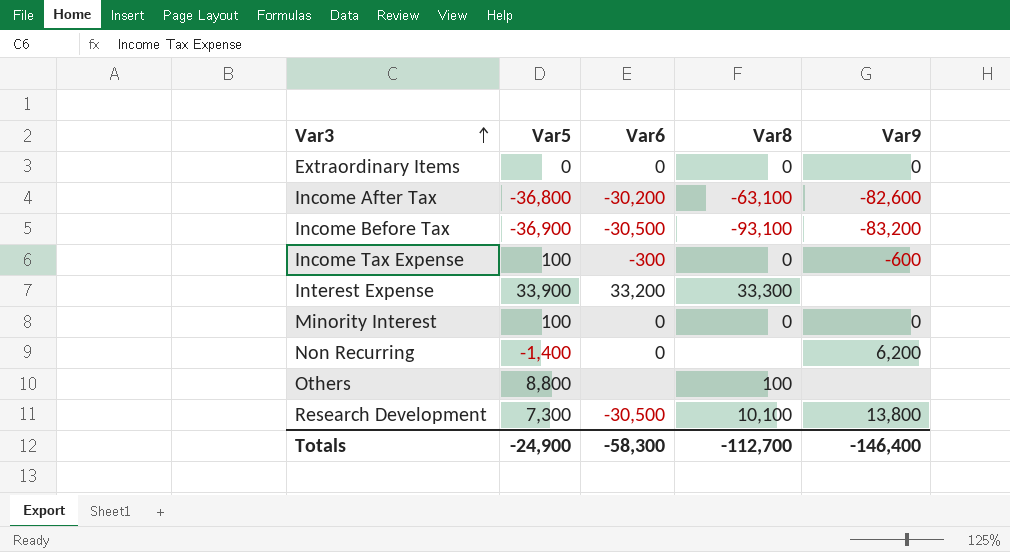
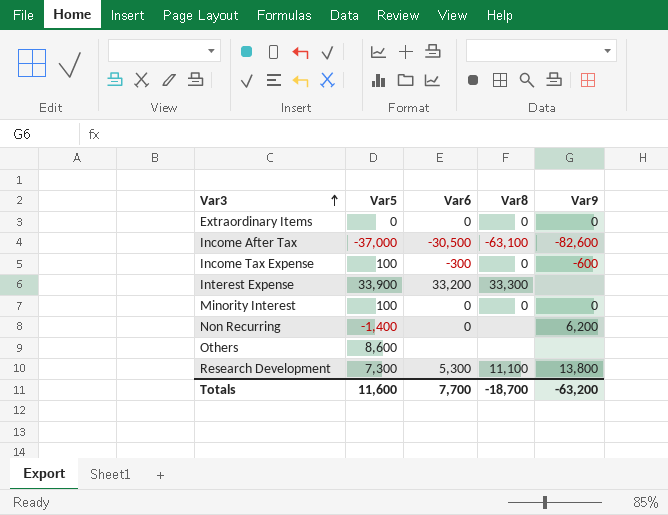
row Income Before Tax: -36,900 | -30,500 | -93,100 | -83,200 -> none
Income After Tax | Var5: -36,800 -> -37,000
Income After Tax | Var6: -30,200 -> -30,500
Others | Var5: 8,800 -> 8,600
Others | Var8: 100 -> none
Research Development | Var6: -30,500 -> 5,300
Research Development | Var8: 10,100 -> 11,100
Totals | Var5: -24,900 -> 11,600
Totals | Var6: -58,300 -> 7,700
Totals | Var8: -112,700 -> -18,700
Totals | Var9: -146,400 -> -63,200

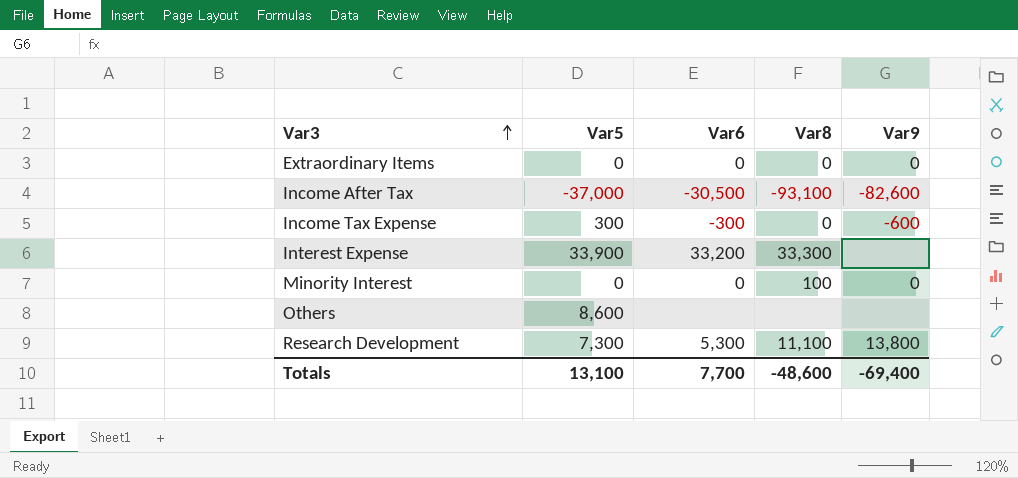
row Non Recurring: -1,400 | 0 | none | 6,200 -> none
Income After Tax | Var8: -63,100 -> -93,100
Income Tax Expense | Var5: 100 -> 300
Minority Interest | Var5: 100 -> 0
Minority Interest | Var8: 0 -> 100
Totals | Var5: 11,600 -> 13,100
Totals | Var8: -18,700 -> -48,600
Totals | Var9: -63,200 -> -69,400

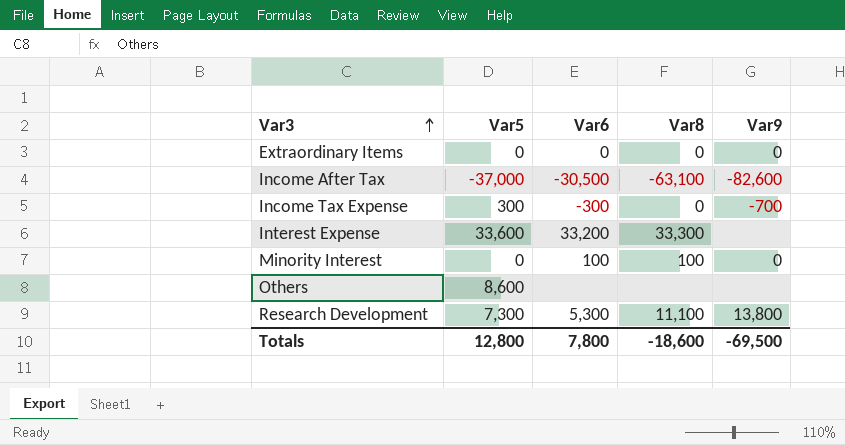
Income After Tax | Var8: -93,100 -> -63,100
Income Tax Expense | Var9: -600 -> -700
Interest Expense | Var5: 33,900 -> 33,600
Minority Interest | Var6: 0 -> 100
Totals | Var5: 13,100 -> 12,800
Totals | Var6: 7,700 -> 7,800
Totals | Var8: -48,600 -> -18,600
Totals | Var9: -69,400 -> -69,500

